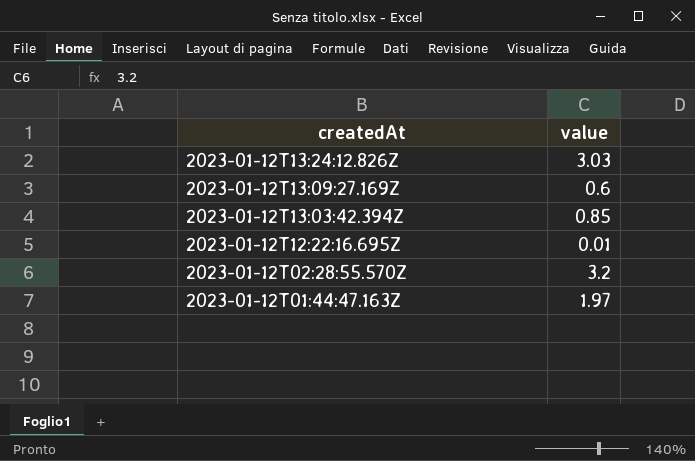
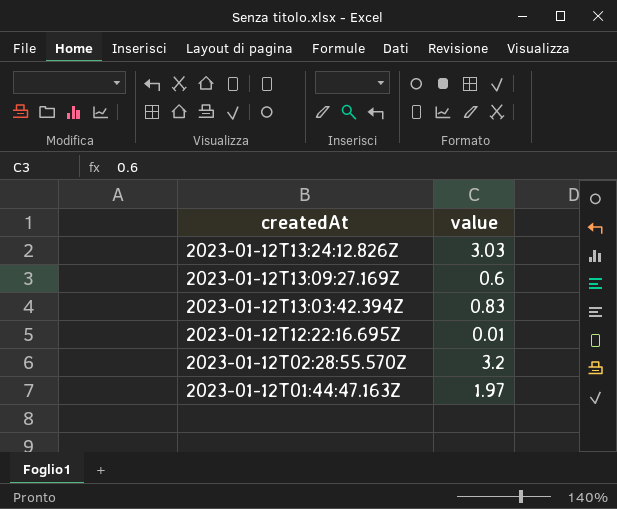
2023-01-12T13:03:42.394Z | value: 0.85 -> 0.83

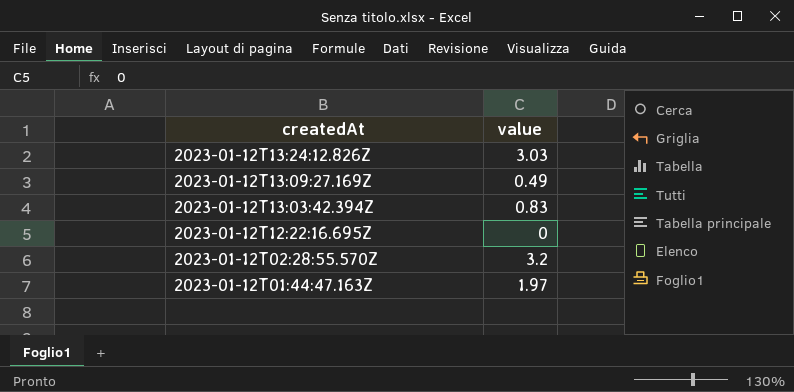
2023-01-12T13:09:27.169Z | value: 0.6 -> 0.49
2023-01-12T12:22:16.695Z | value: 0.01 -> 0

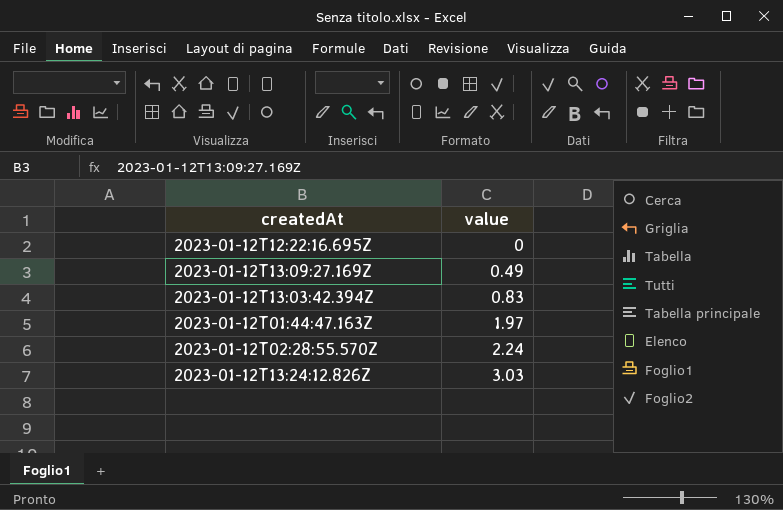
row order: createdAt descending -> value ascending
2023-01-12T02:28:55.570Z | value: 3.2 -> 2.24

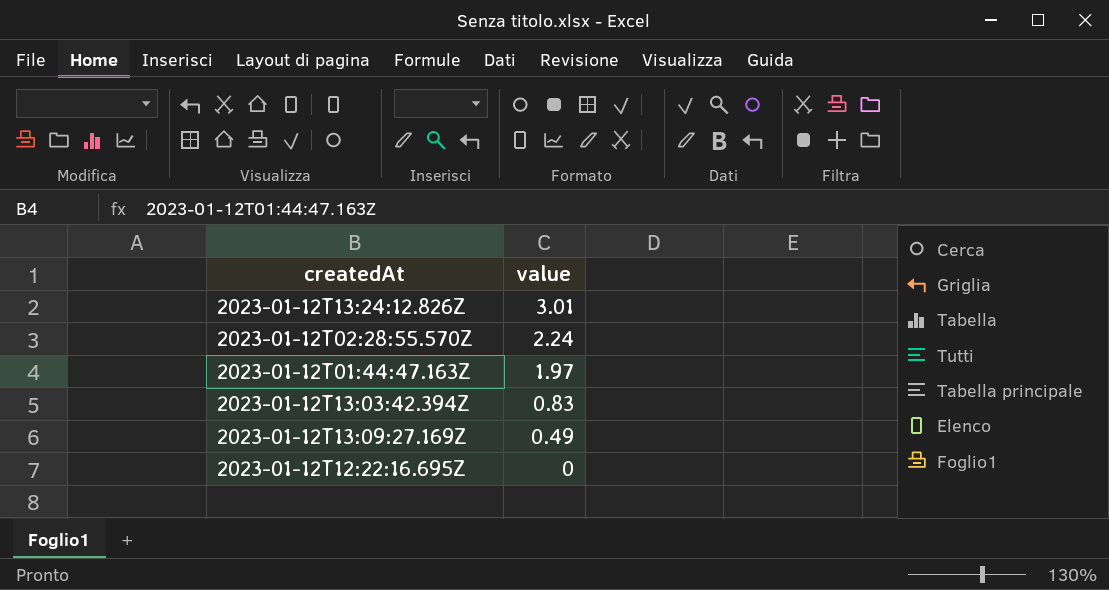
row order: value ascending -> value descending
2023-01-12T13:24:12.826Z | value: 3.03 -> 3.01

